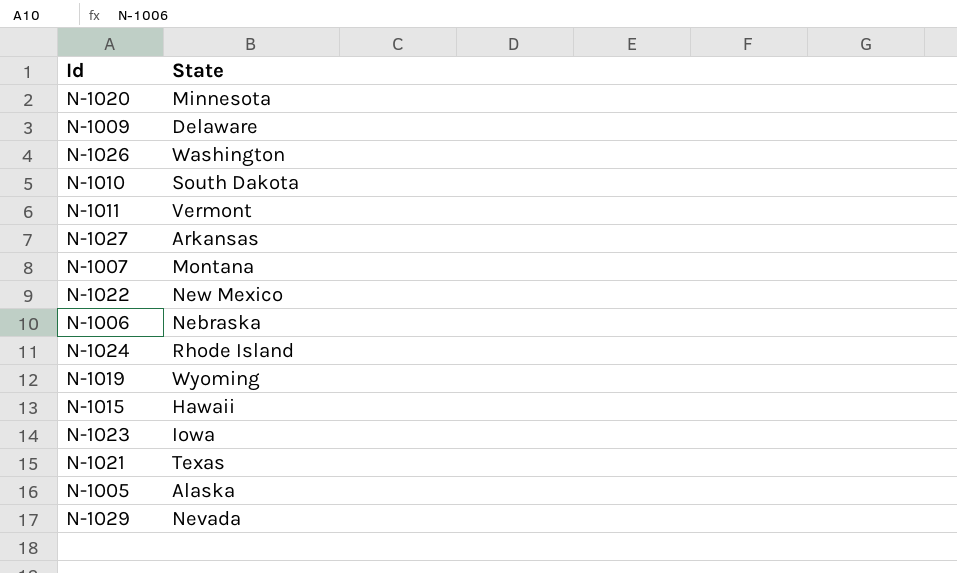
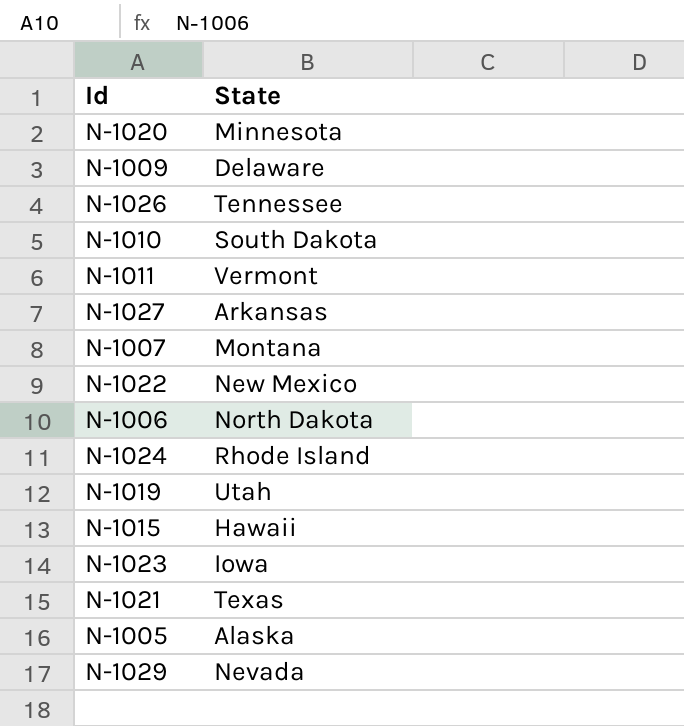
N-1026 | State: Washington -> Tennessee
N-1006 | State: Nebraska -> North Dakota
N-1019 | State: Wyoming -> Utah

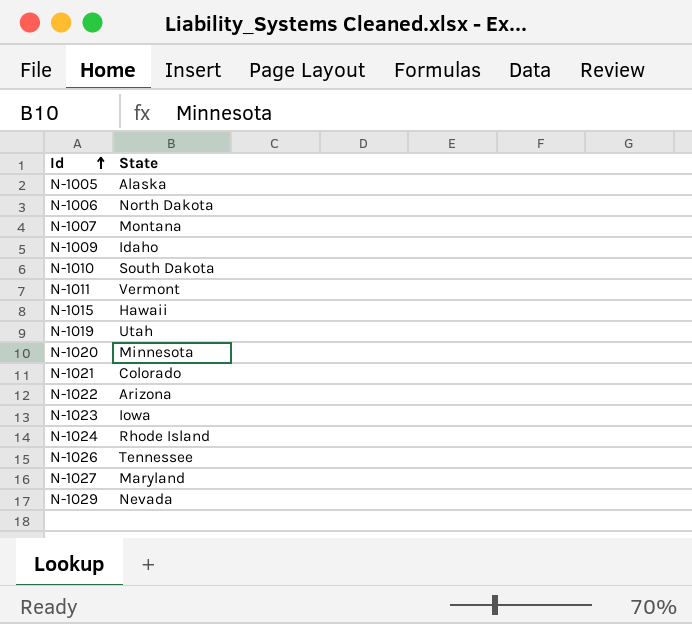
row order: none -> Id ascending
N-1009 | State: Delaware -> Idaho
N-1021 | State: Texas -> Colorado
N-1022 | State: New Mexico -> Arizona
N-1027 | State: Arkansas -> Maryland

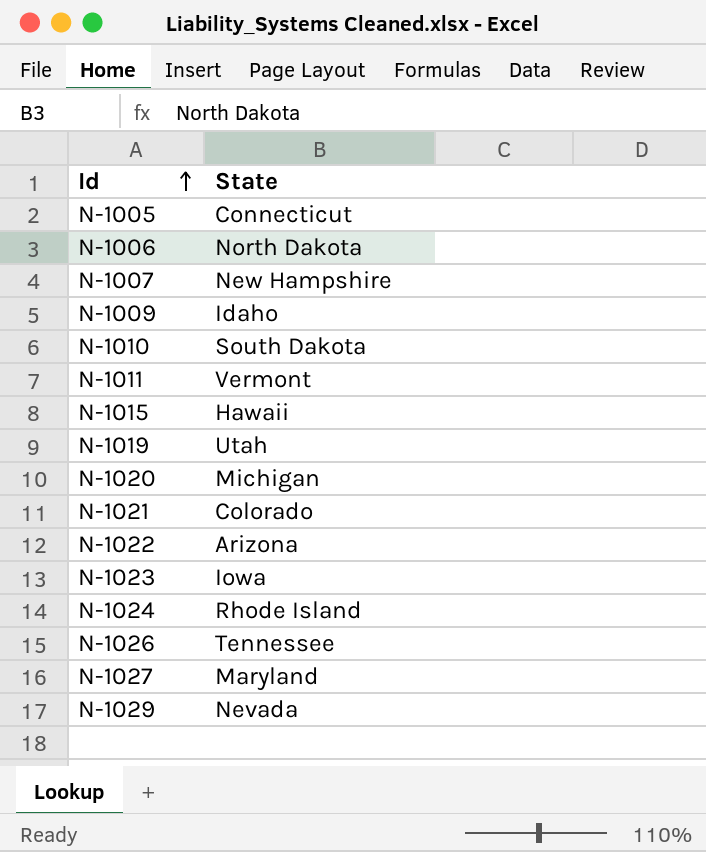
N-1005 | State: Alaska -> Connecticut
N-1007 | State: Montana -> New Hampshire
N-1020 | State: Minnesota -> Michigan

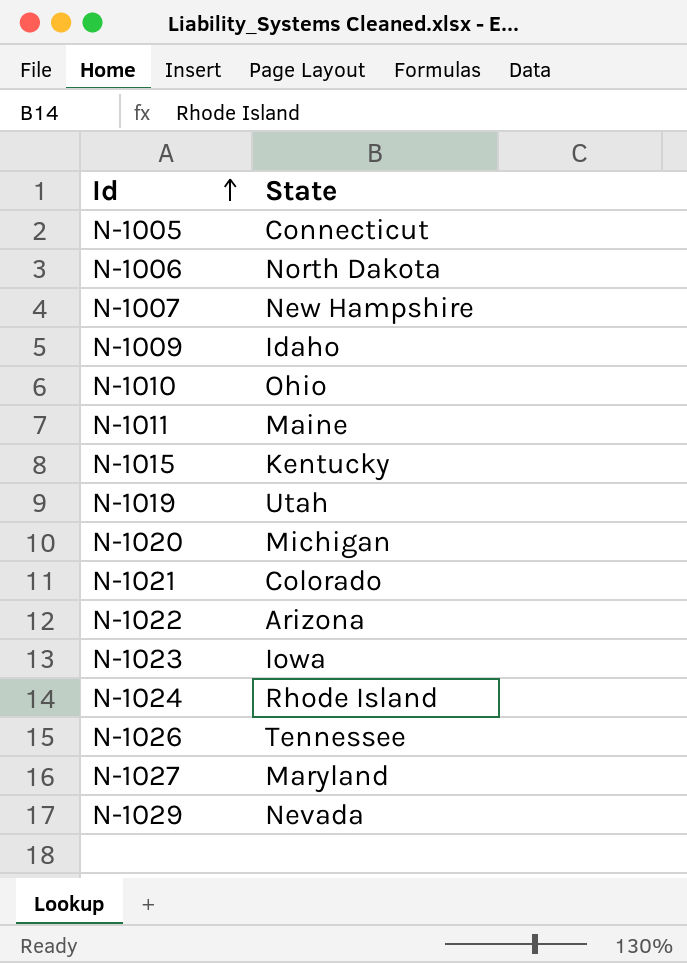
N-1010 | State: South Dakota -> Ohio
N-1011 | State: Vermont -> Maine
N-1015 | State: Hawaii -> Kentucky

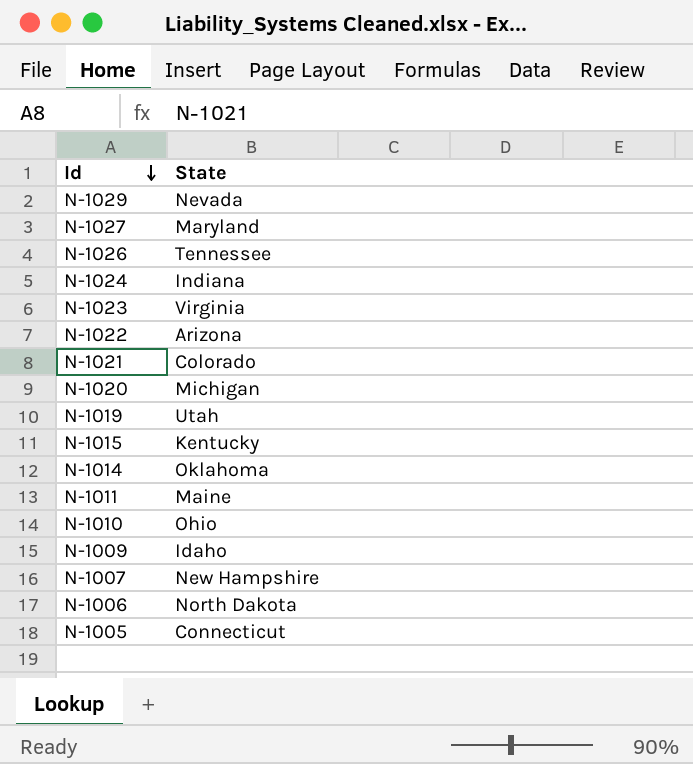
row order: Id ascending -> Id descending
N-1024 | State: Rhode Island -> Indiana
N-1023 | State: Iowa -> Virginia
row N-1014: none -> Oklahoma

